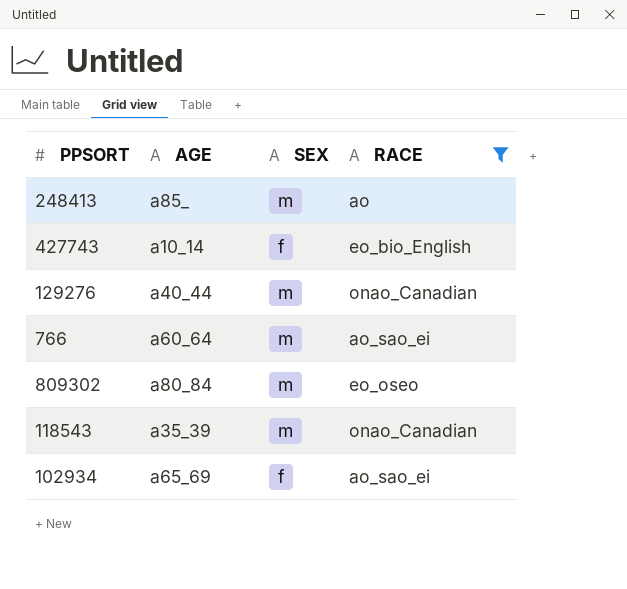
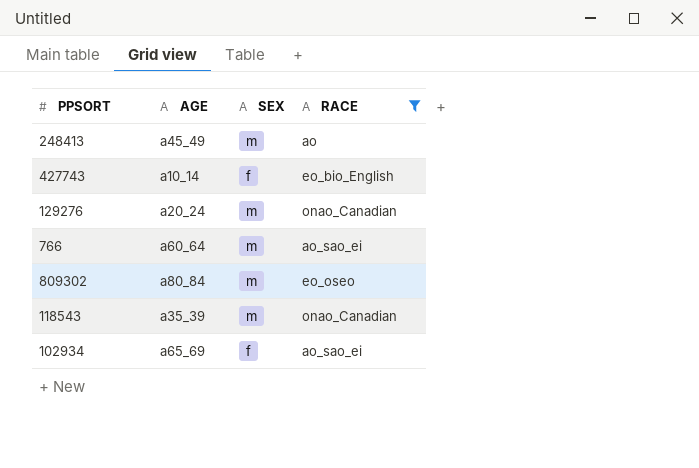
248413 | AGE: a85_ -> a45_49
129276 | AGE: a40_44 -> a20_24

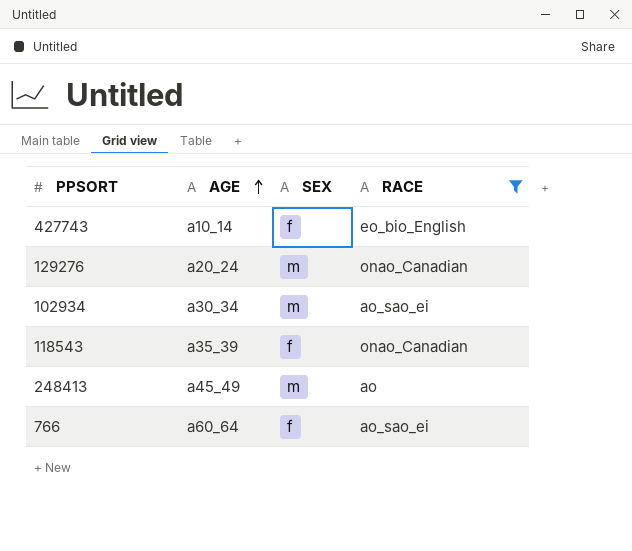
row order: none -> AGE ascending
row 809302: a80_84 | m | eo_oseo -> none
102934 | AGE: a65_69 -> a30_34
102934 | SEX: f -> m
118543 | SEX: m -> f
766 | SEX: m -> f

